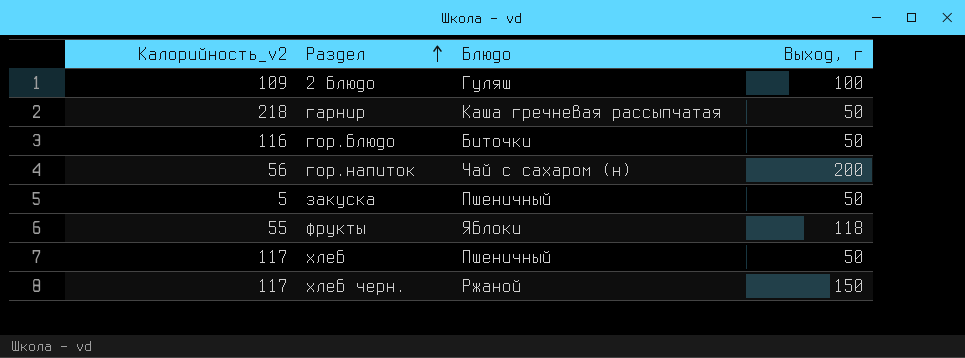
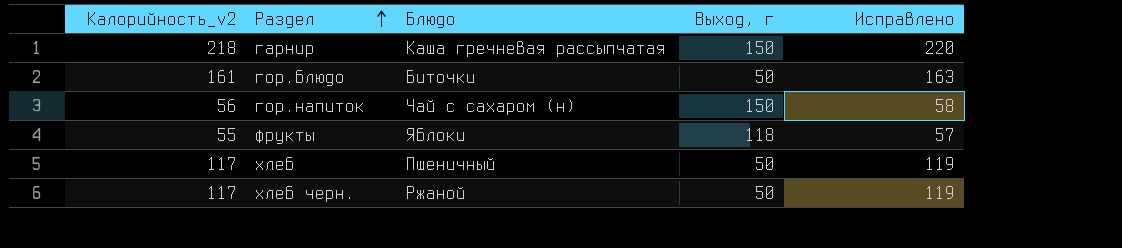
column Исправлено | formula: none -> [Калорийность_v2] + 2
row 2 блюдо: 109 | Гуляш | 100 -> none
row закуска: 5 | Пшеничный | 50 -> none
гарнир | Выход, г: 50 -> 150
гор.блюдо | Калорийность_v2: 116 -> 161
гор.напиток | Выход, г: 200 -> 150
хлеб черн. | Выход, г: 150 -> 50

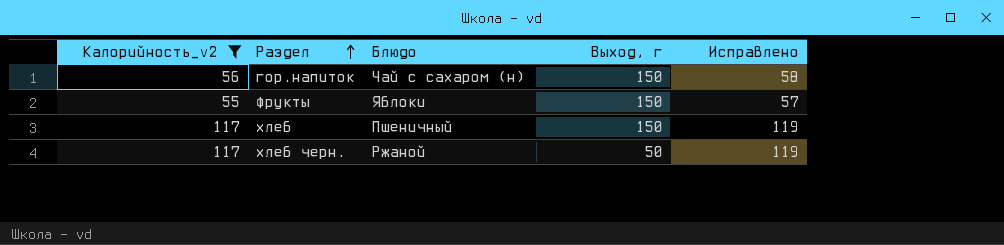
filter: none -> Калорийность_v2 <= 117
фрукты | Выход, г: 118 -> 150
хлеб | Выход, г: 50 -> 150

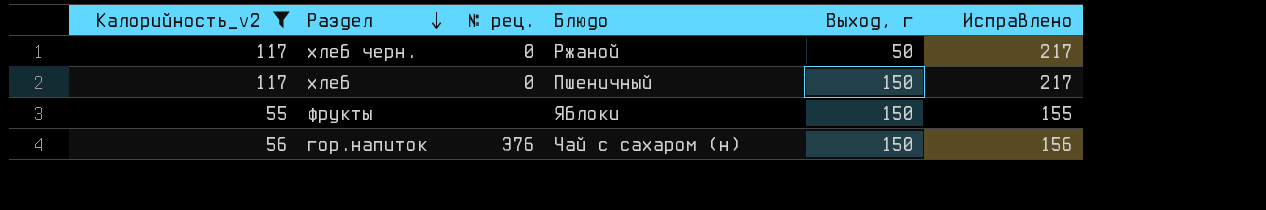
row order: Раздел ascending -> Раздел descending
column № рец. | position: none -> 3
column Исправлено | formula: [Калорийность_v2] + 2 -> [Калорийность_v2] + 100

